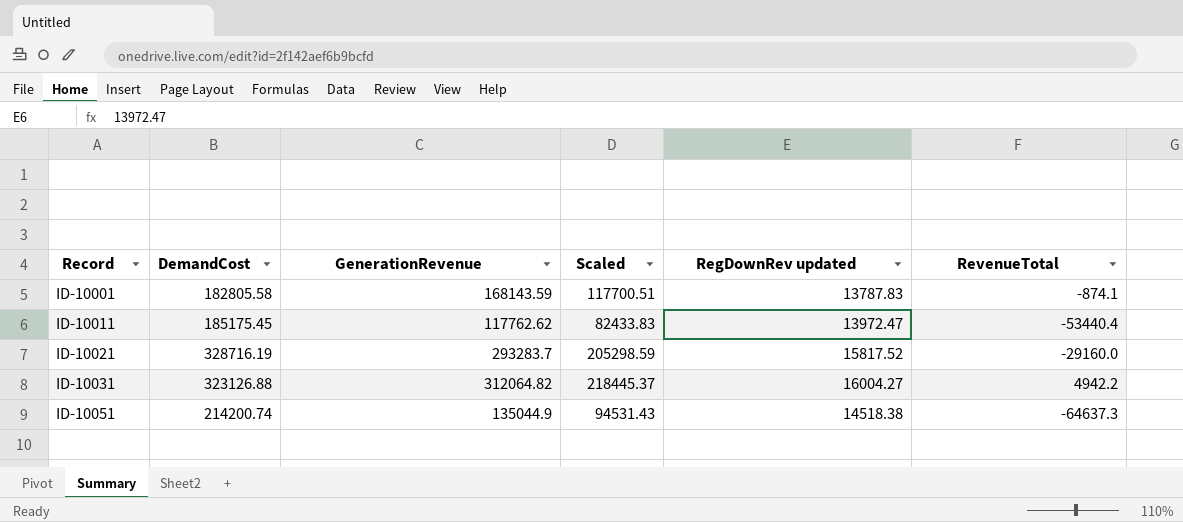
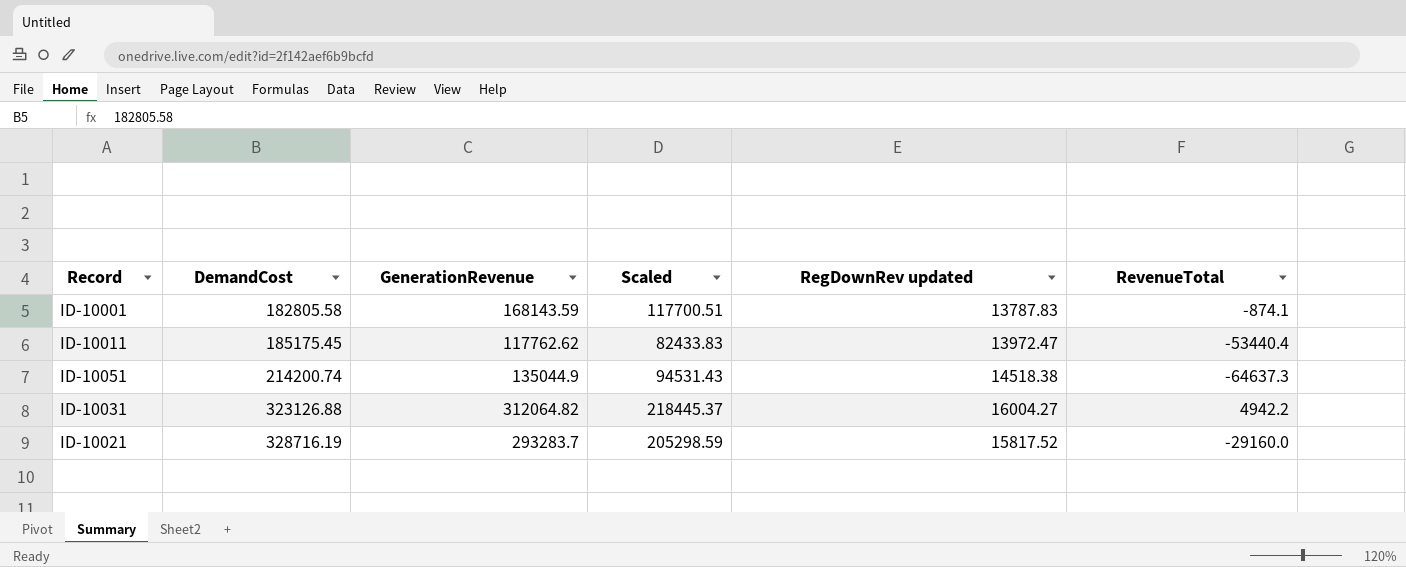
row order: Record ascending -> DemandCost ascending

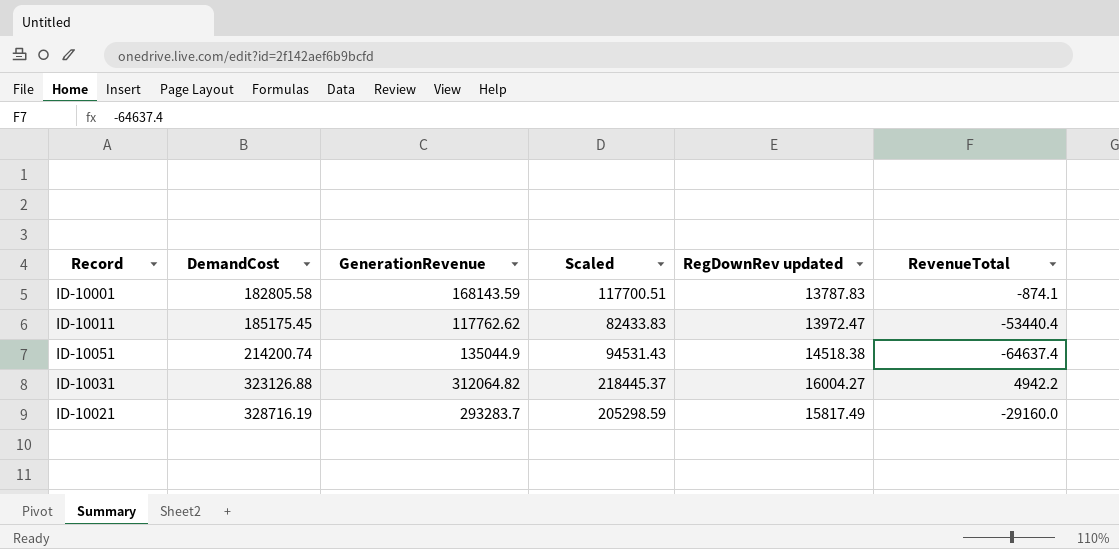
ID-10051 | RevenueTotal: -64637.3 -> -64637.4
ID-10021 | RegDownRev updated: 15817.52 -> 15817.49

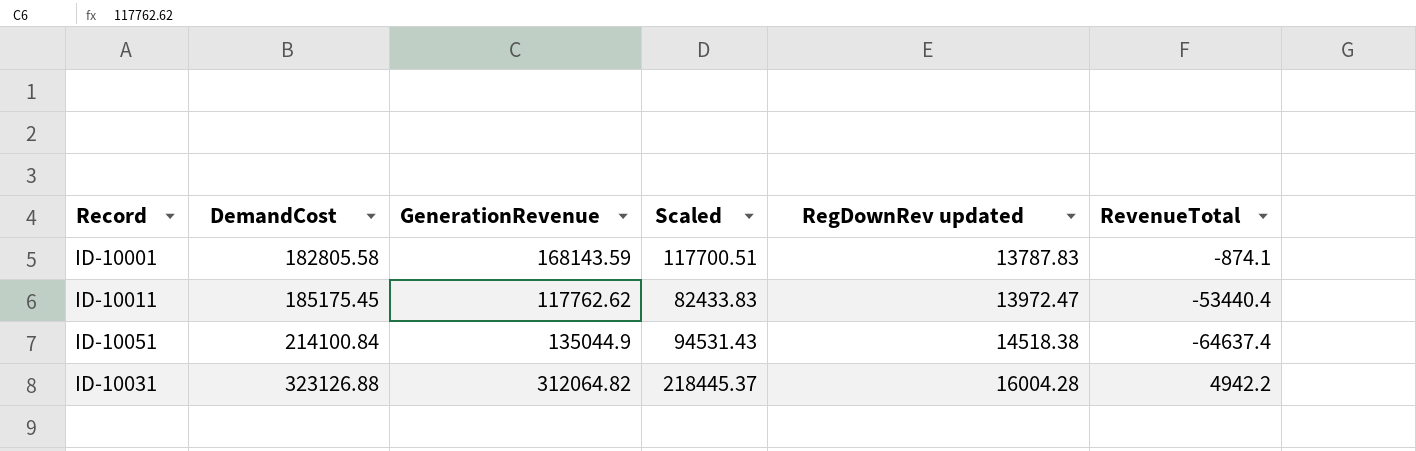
row ID-10021: 328716.19 | 293283.7 | 205298.59 | 15817.49 | -29160.0 -> none
ID-10051 | DemandCost: 214200.74 -> 214100.84
ID-10031 | RegDownRev updated: 16004.27 -> 16004.28

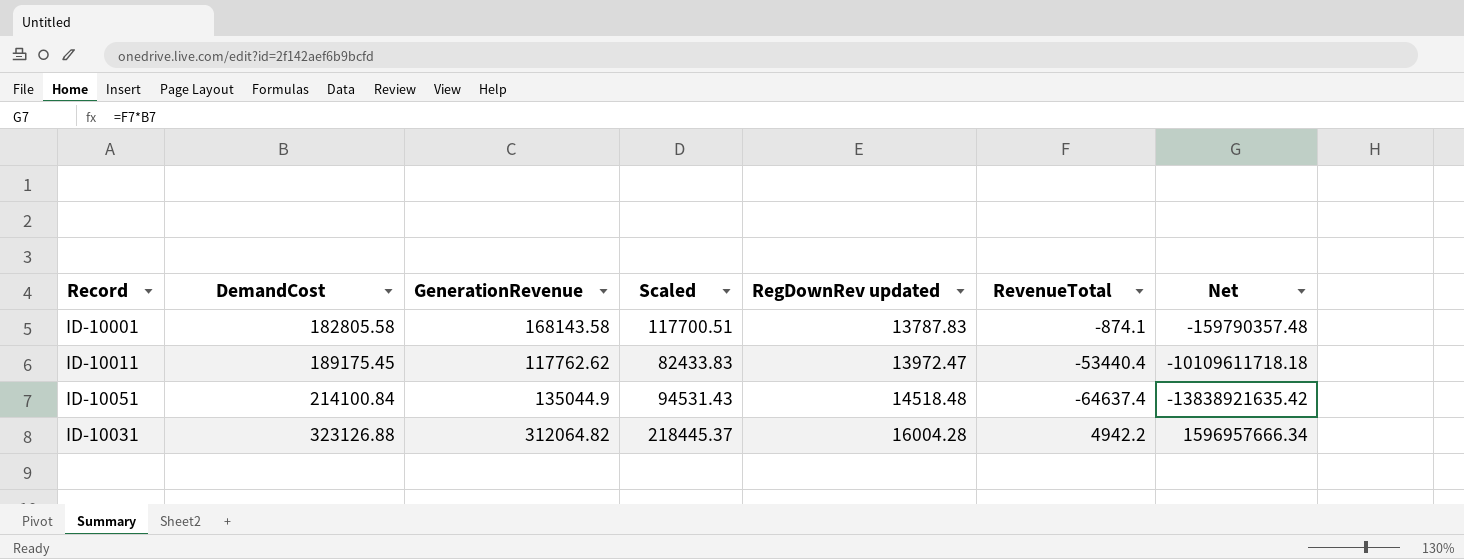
column Net | formula: none -> [DemandCost] * [RevenueTotal]
ID-10001 | GenerationRevenue: 168143.59 -> 168143.58
ID-10011 | DemandCost: 185175.45 -> 189175.45
ID-10051 | RegDownRev updated: 14518.38 -> 14518.48

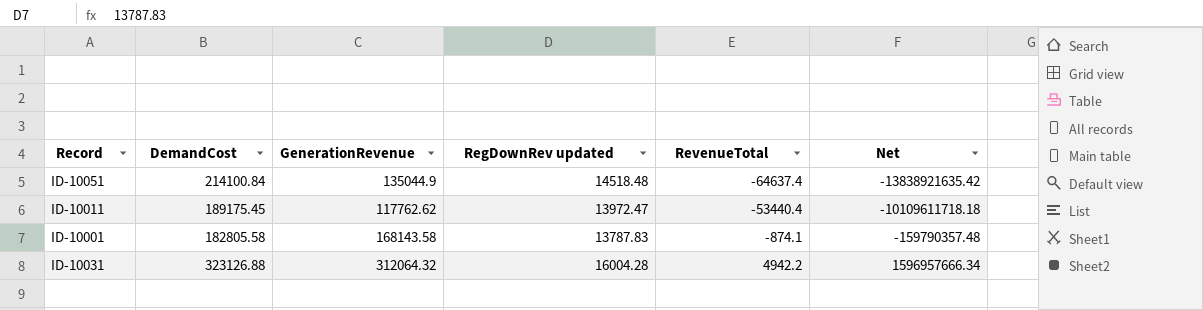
row order: DemandCost ascending -> RevenueTotal ascending
column Scaled | formula: [GenerationRevenue] * 0.7 -> none
ID-10031 | GenerationRevenue: 312064.82 -> 312064.32

